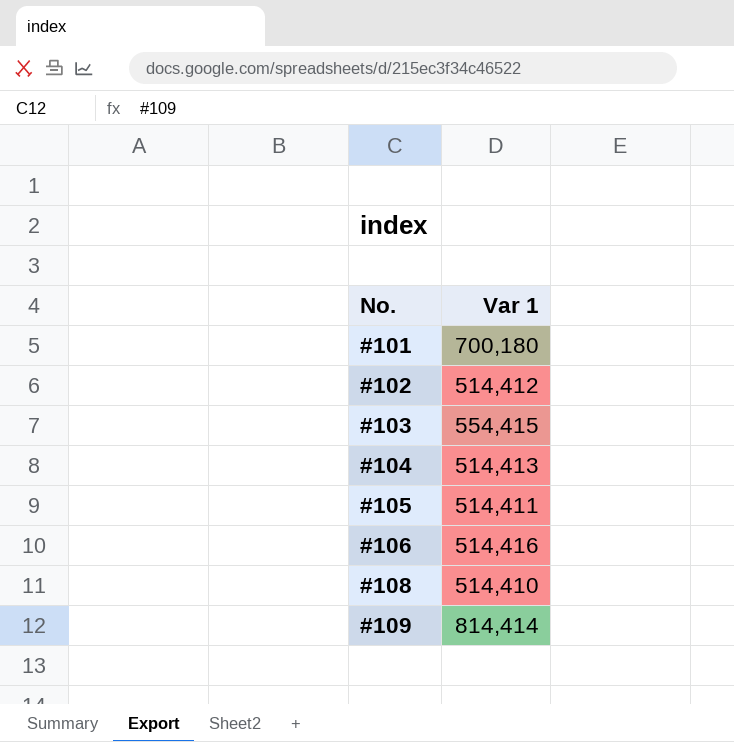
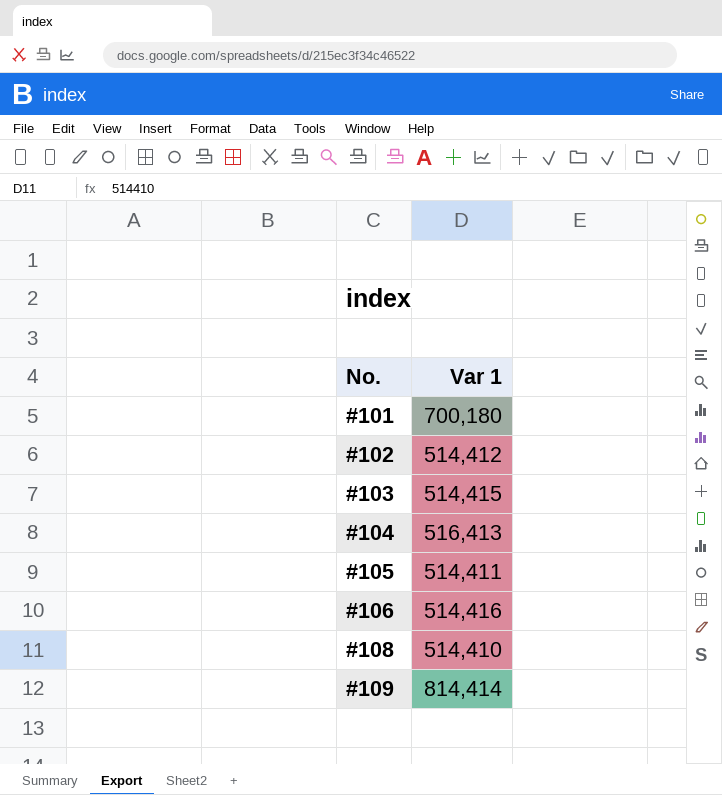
#103 | Var 1: 554,415 -> 514,415
#104 | Var 1: 514,413 -> 516,413

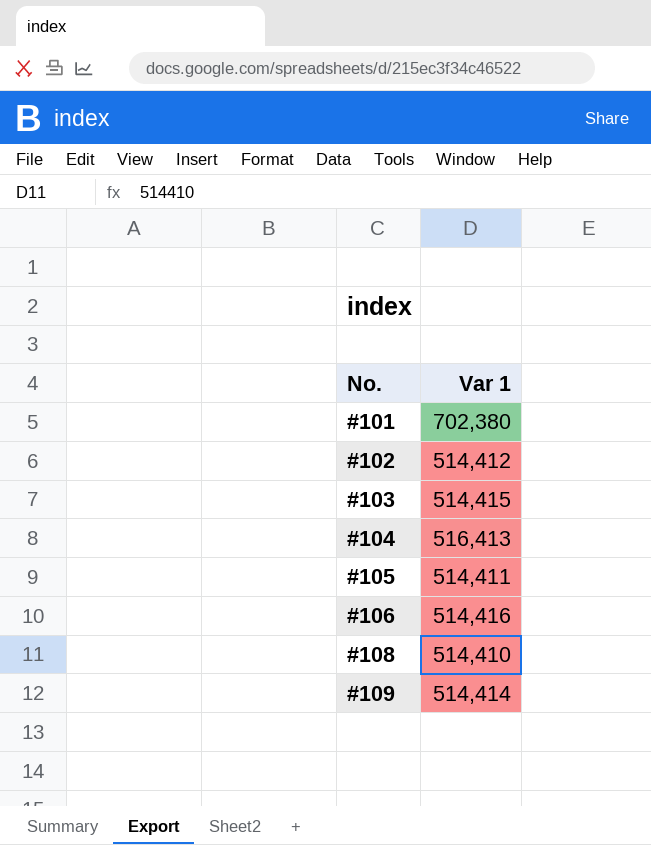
#101 | Var 1: 700,180 -> 702,380
#109 | Var 1: 814,414 -> 514,414

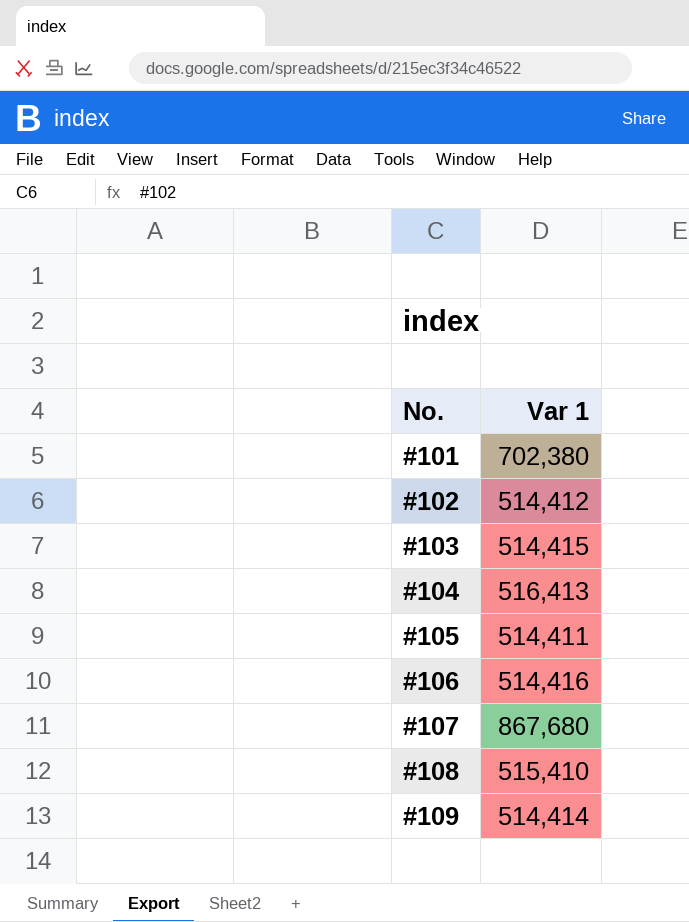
row #107: none -> 867,680
#108 | Var 1: 514,410 -> 515,410

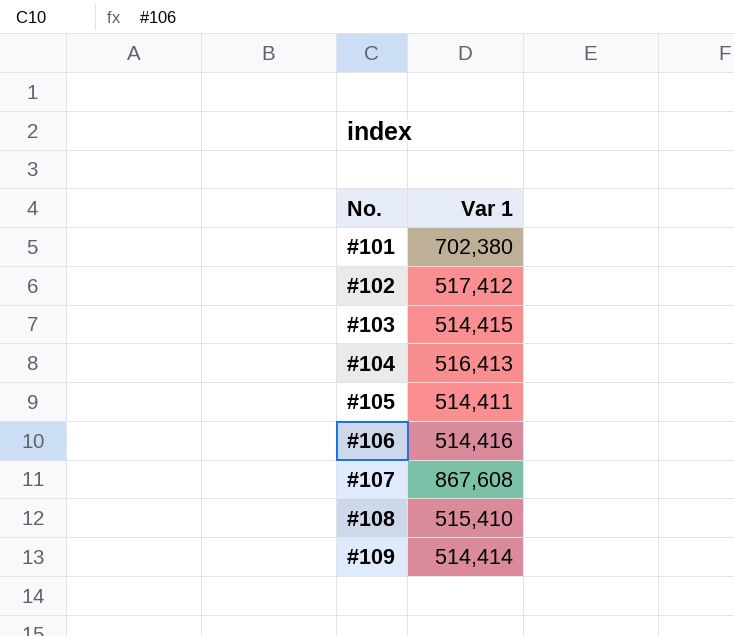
#102 | Var 1: 514,412 -> 517,412
#107 | Var 1: 867,680 -> 867,608

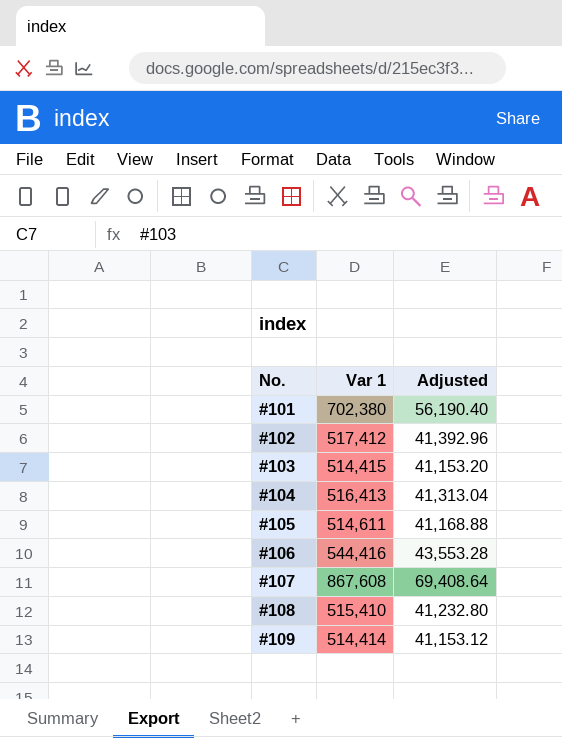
column Adjusted | formula: none -> [Var 1] * 0.08
#105 | Var 1: 514,411 -> 514,611
#106 | Var 1: 514,416 -> 544,416

